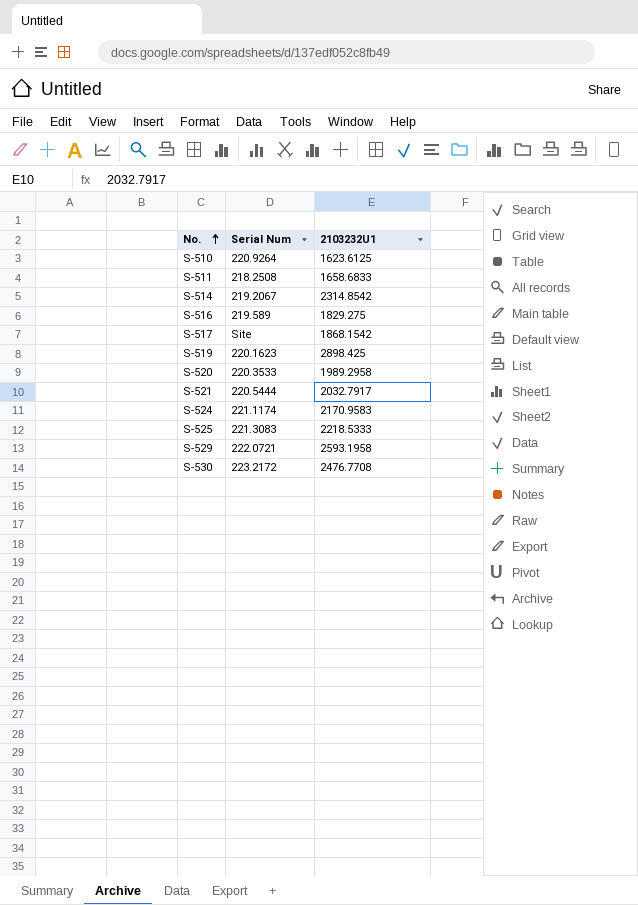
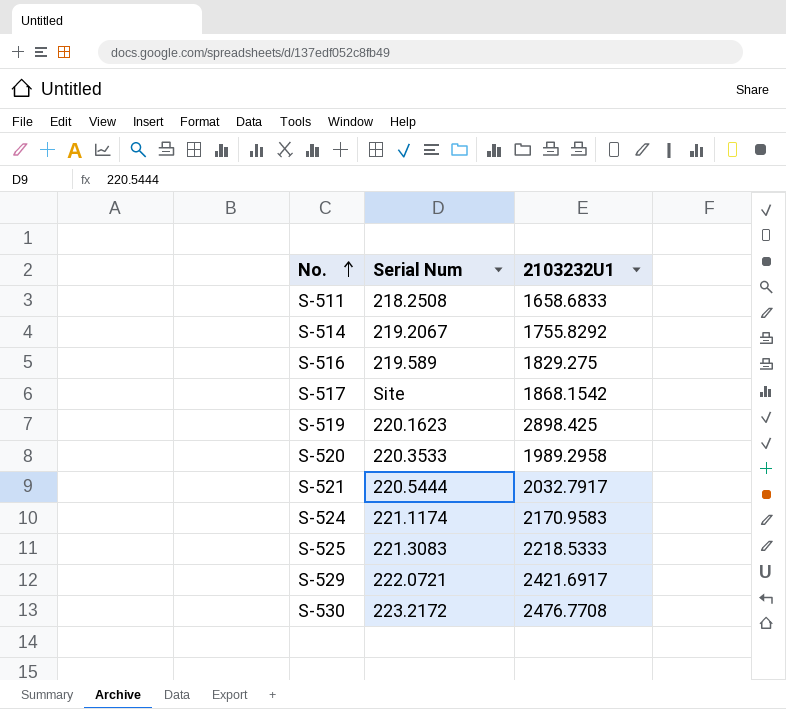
row S-510: 220.9264 | 1623.6125 -> none
S-514 | 2103232U1: 2314.8542 -> 1755.8292
S-529 | 2103232U1: 2593.1958 -> 2421.6917

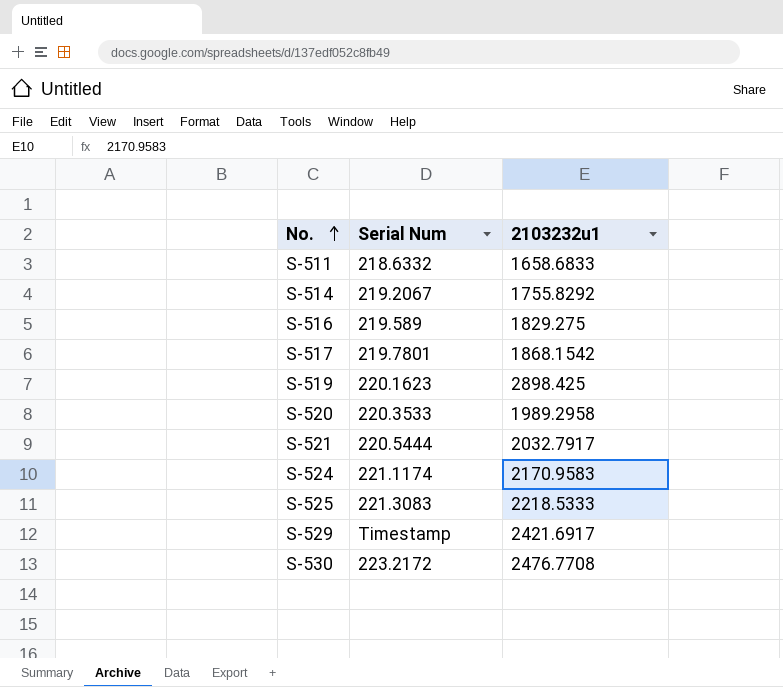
column name: 2103232U1 -> 2103232u1
S-511 | Serial Num: 218.2508 -> 218.6332
S-517 | Serial Num: Site -> 219.7801
S-529 | Serial Num: 222.0721 -> Timestamp

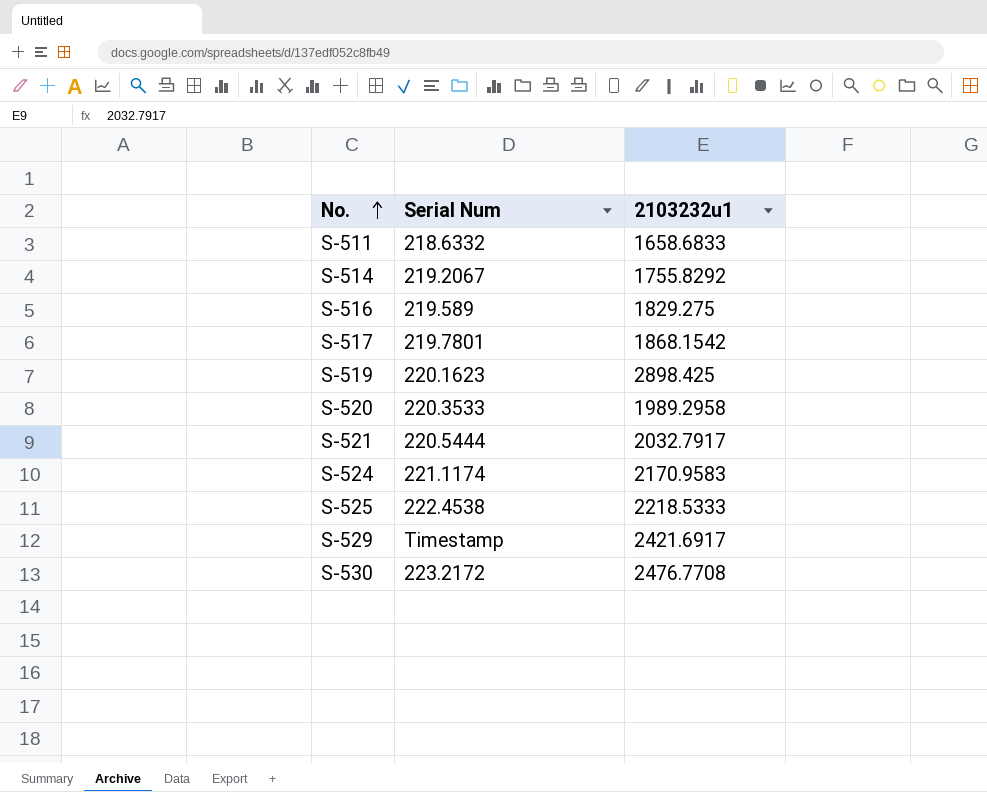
S-525 | Serial Num: 221.3083 -> 222.4538

